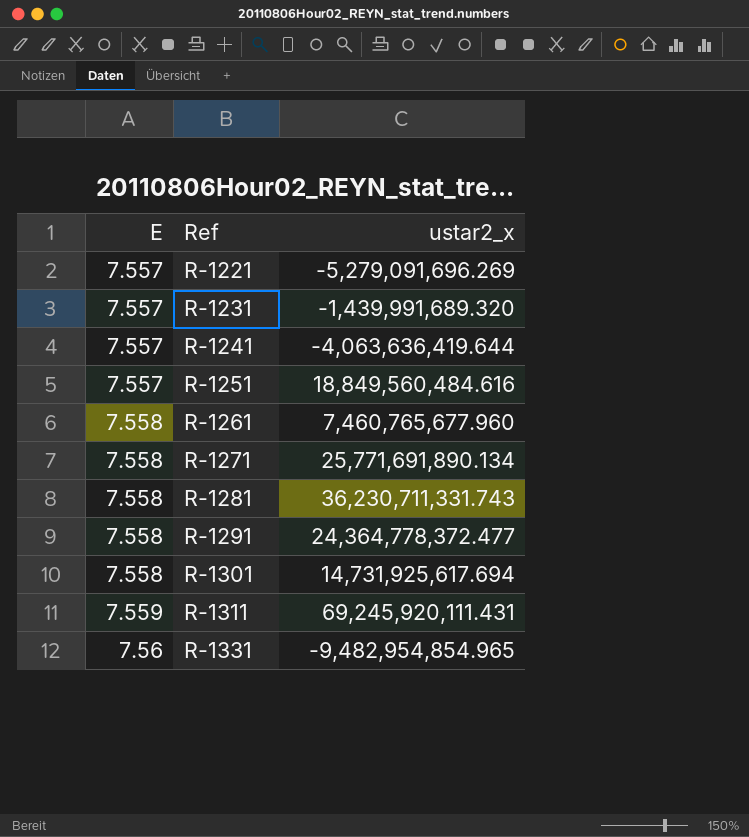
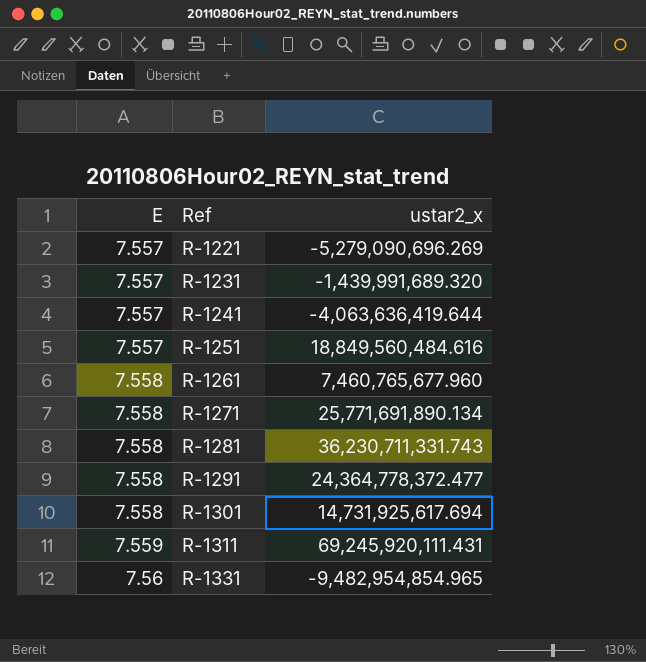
R-1221 | ustar2_x: -5,279,091,696.269 -> -5,279,090,696.269

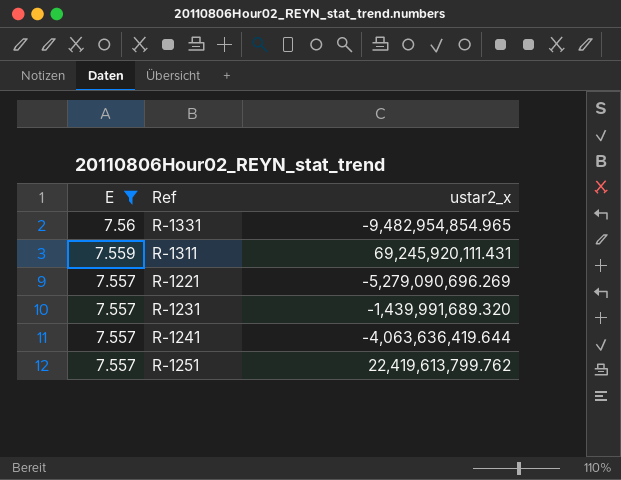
filter: none -> E != 7.558
row order: E ascending -> E descending
R-1251 | ustar2_x: 18,849,560,484.616 -> 22,419,613,799.762

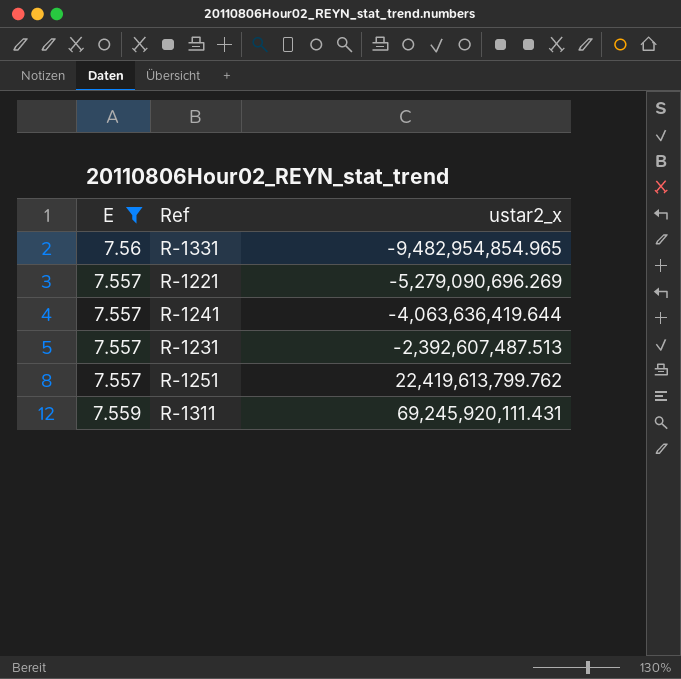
row order: E descending -> ustar2_x ascending
R-1231 | ustar2_x: -1,439,991,689.320 -> -2,392,607,487.513

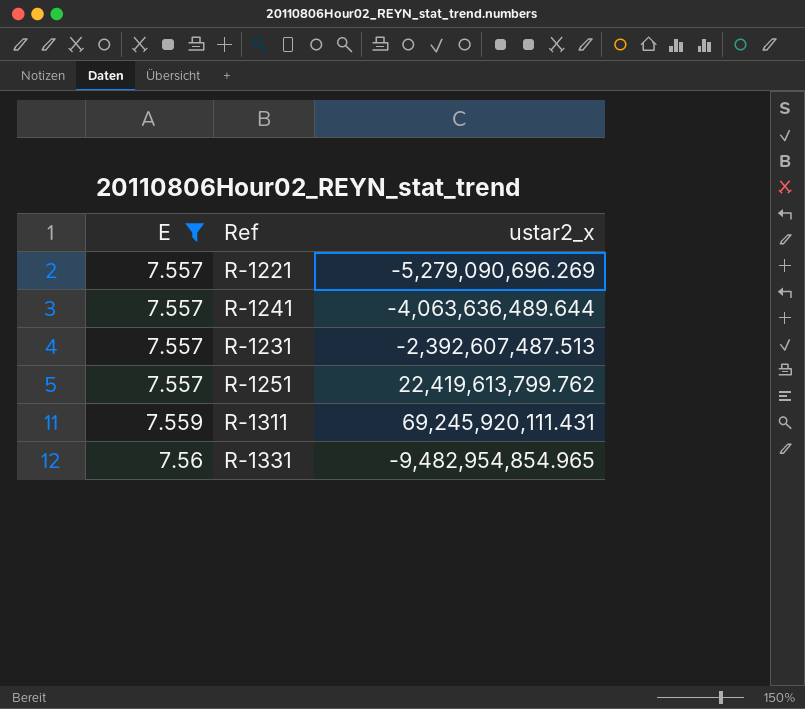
row order: ustar2_x ascending -> E ascending
R-1241 | ustar2_x: -4,063,636,419.644 -> -4,063,636,489.644

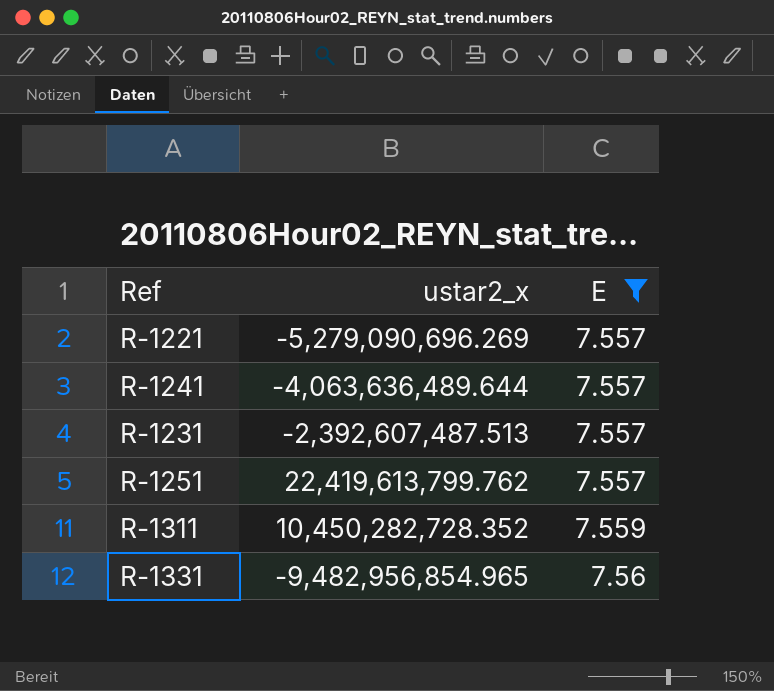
column E | position: 1 -> 3
R-1311 | ustar2_x: 69,245,920,111.431 -> 10,450,282,728.352
R-1331 | ustar2_x: -9,482,954,854.965 -> -9,482,956,854.965

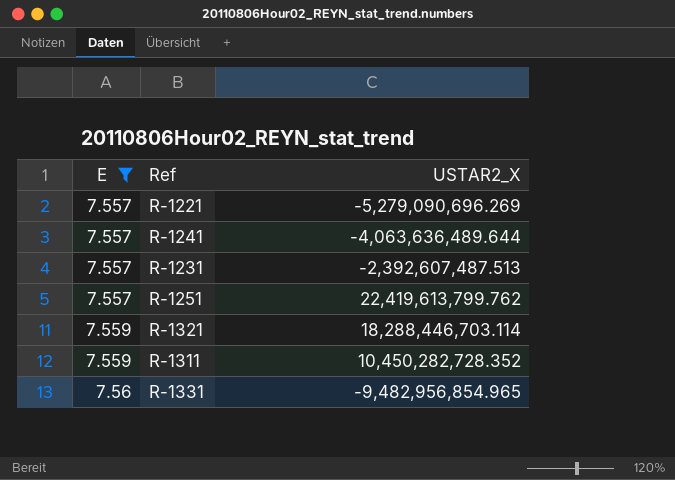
column E | position: 3 -> 1
column name: ustar2_x -> USTAR2_X
row R-1321: none -> 7.559 | 18,288,446,703.114

